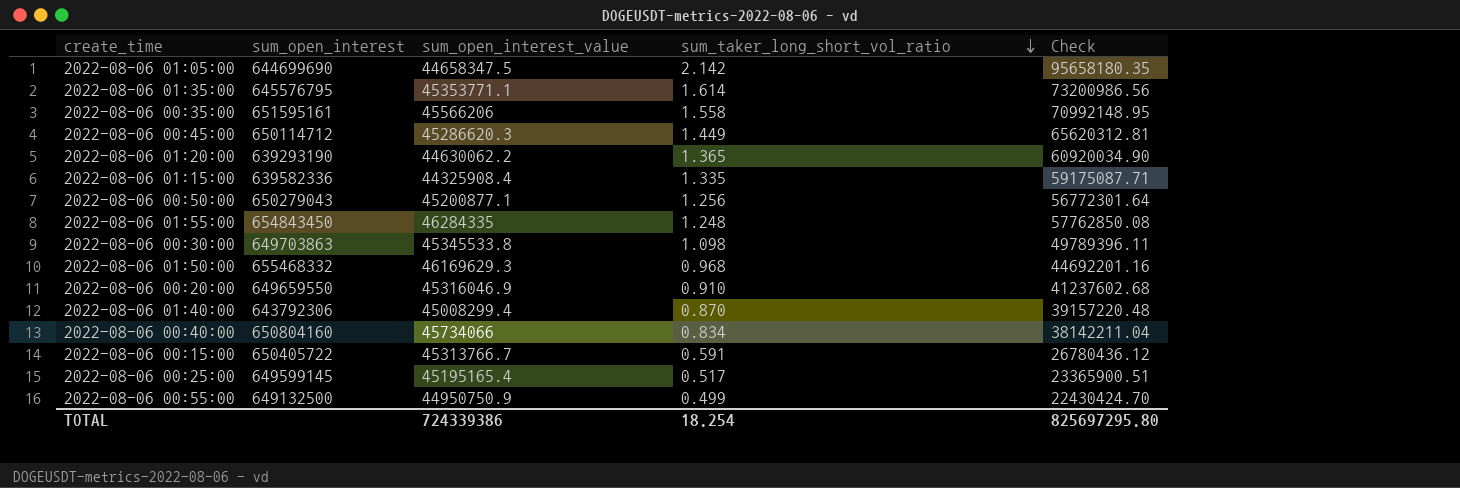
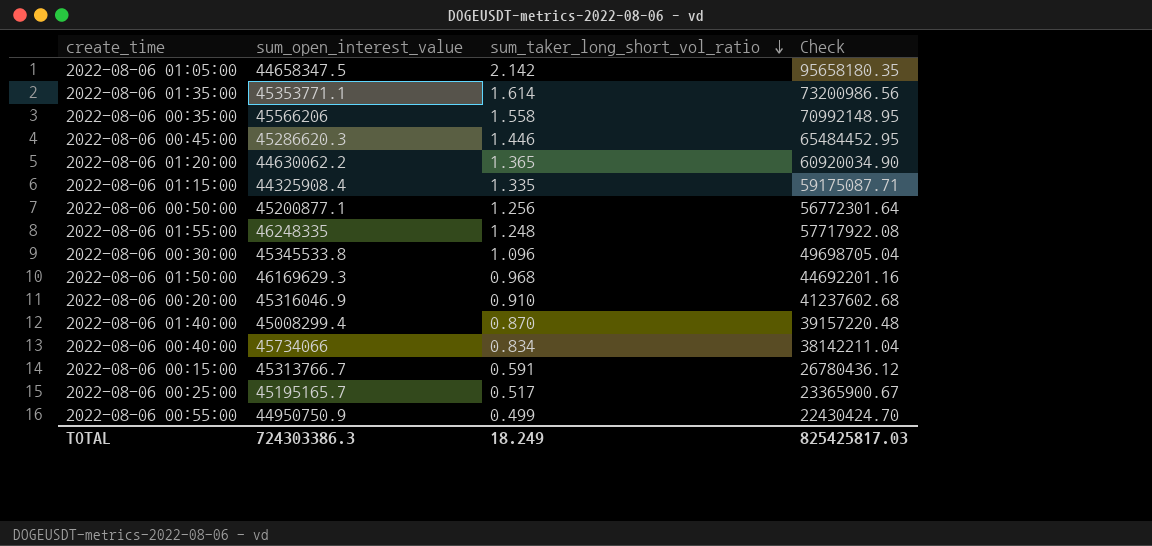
column sum_open_interest | position: 2 -> none
2022-08-06 00:45:00 | sum_taker_long_short_vol_ratio: 1.449 -> 1.446
2022-08-06 00:45:00 | Check: 65620312.81 -> 65484452.95
2022-08-06 01:55:00 | sum_open_interest_value: 46284335 -> 46248335
2022-08-06 01:55:00 | Check: 57762850.08 -> 57717922.08
2022-08-06 00:30:00 | sum_taker_long_short_vol_ratio: 1.098 -> 1.096
2022-08-06 00:30:00 | Check: 49789396.11 -> 49698705.04
2022-08-06 00:25:00 | sum_open_interest_value: 45195165.4 -> 45195165.7
2022-08-06 00:25:00 | Check: 23365900.51 -> 23365900.67
TOTAL | sum_open_interest_value: 724339386 -> 724303386.3
TOTAL | sum_taker_long_short_vol_ratio: 18.254 -> 18.249
TOTAL | Check: 825697295.80 -> 825425817.03

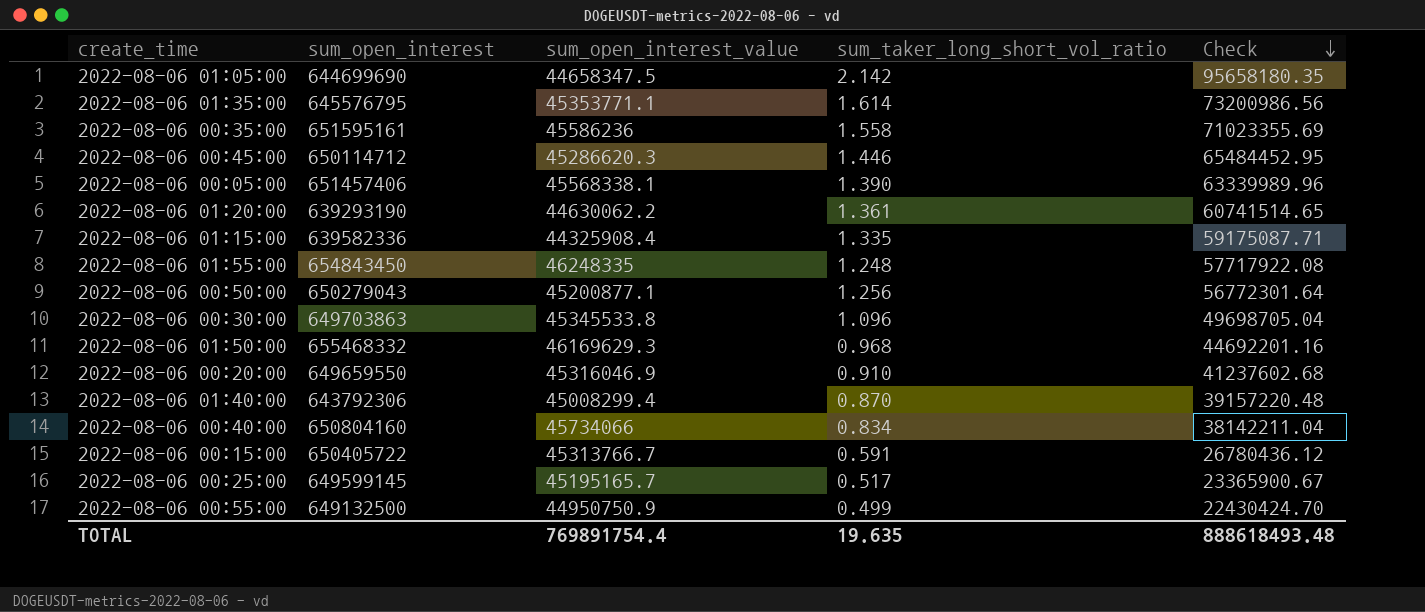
row order: sum_taker_long_short_vol_ratio descending -> Check descending
column sum_open_interest | position: none -> 2
2022-08-06 00:35:00 | sum_open_interest_value: 45566206 -> 45586236
2022-08-06 00:35:00 | Check: 70992148.95 -> 71023355.69
row 2022-08-06 00:05:00: none -> 651457406 | 45568338.1 | 1.390 | 63339989.96
2022-08-06 01:20:00 | sum_taker_long_short_vol_ratio: 1.365 -> 1.361
2022-08-06 01:20:00 | Check: 60920034.90 -> 60741514.65
TOTAL | sum_open_interest_value: 724303386.3 -> 769891754.4
TOTAL | sum_taker_long_short_vol_ratio: 18.249 -> 19.635
TOTAL | Check: 825425817.03 -> 888618493.48

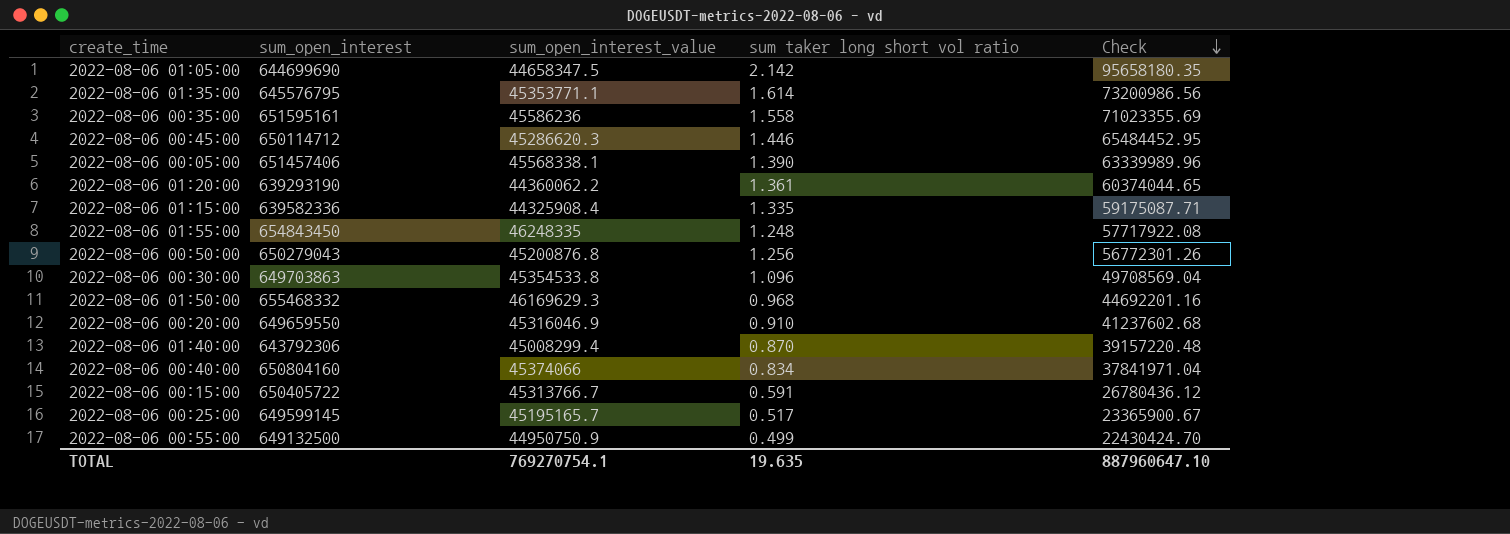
column name: sum_taker_long_short_vol_ratio -> sum taker long short vol ratio
2022-08-06 01:20:00 | sum_open_interest_value: 44630062.2 -> 44360062.2
2022-08-06 01:20:00 | Check: 60741514.65 -> 60374044.65
2022-08-06 00:50:00 | sum_open_interest_value: 45200877.1 -> 45200876.8
2022-08-06 00:50:00 | Check: 56772301.64 -> 56772301.26
2022-08-06 00:30:00 | sum_open_interest_value: 45345533.8 -> 45354533.8
2022-08-06 00:30:00 | Check: 49698705.04 -> 49708569.04
2022-08-06 00:40:00 | sum_open_interest_value: 45734066 -> 45374066
2022-08-06 00:40:00 | Check: 38142211.04 -> 37841971.04
TOTAL | sum_open_interest_value: 769891754.4 -> 769270754.1
TOTAL | Check: 888618493.48 -> 887960647.10

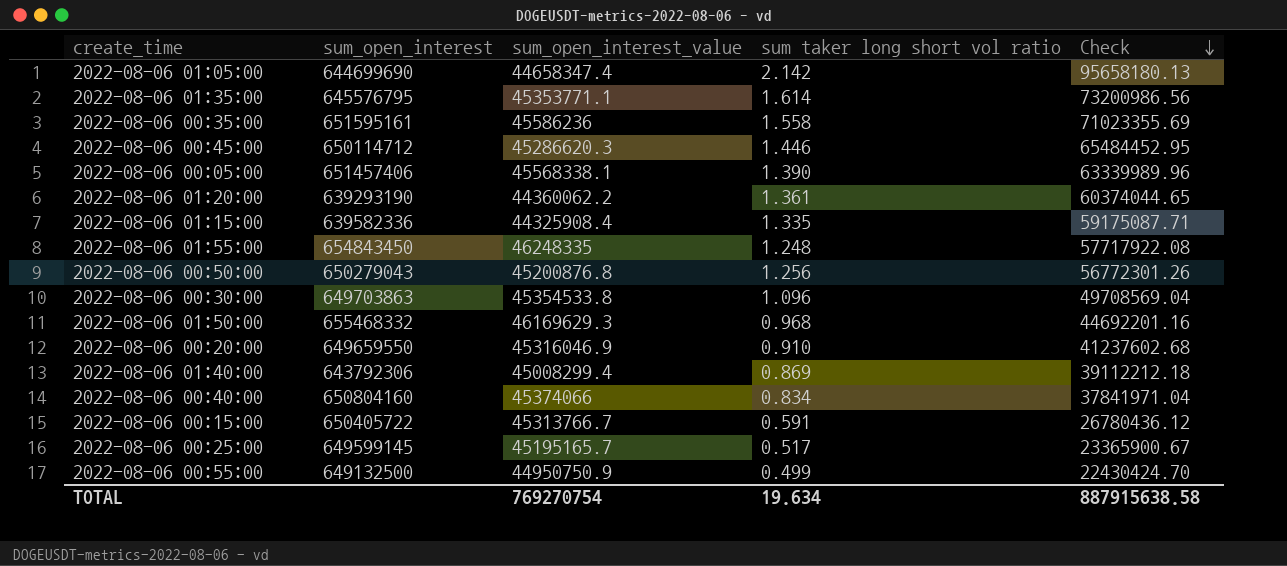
2022-08-06 01:05:00 | sum_open_interest_value: 44658347.5 -> 44658347.4
2022-08-06 01:05:00 | Check: 95658180.35 -> 95658180.13
2022-08-06 01:40:00 | sum taker long short vol ratio: 0.870 -> 0.869
2022-08-06 01:40:00 | Check: 39157220.48 -> 39112212.18
TOTAL | sum_open_interest_value: 769270754.1 -> 769270754
TOTAL | sum taker long short vol ratio: 19.635 -> 19.634
TOTAL | Check: 887960647.10 -> 887915638.58

